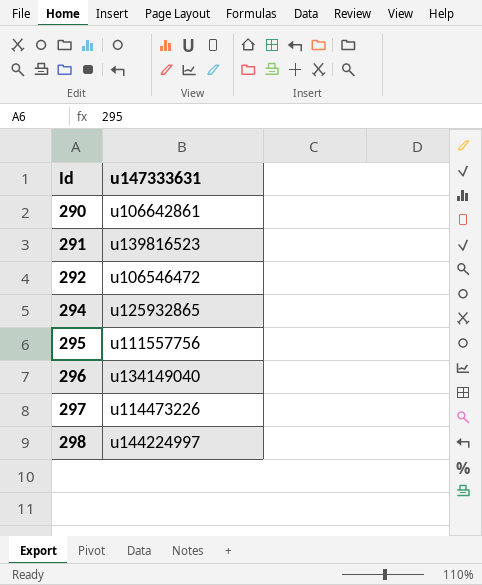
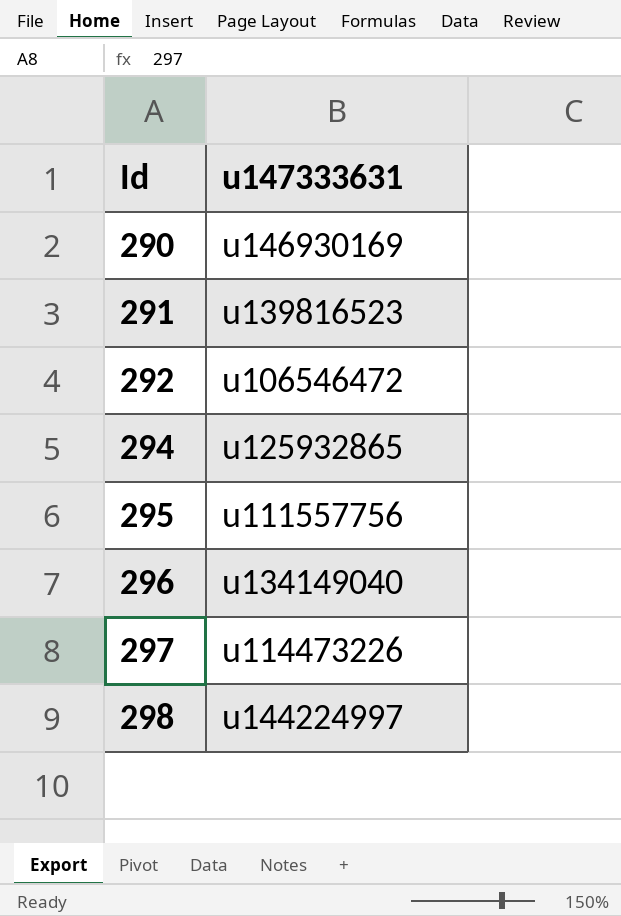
290 | u147333631: u106642861 -> u146930169

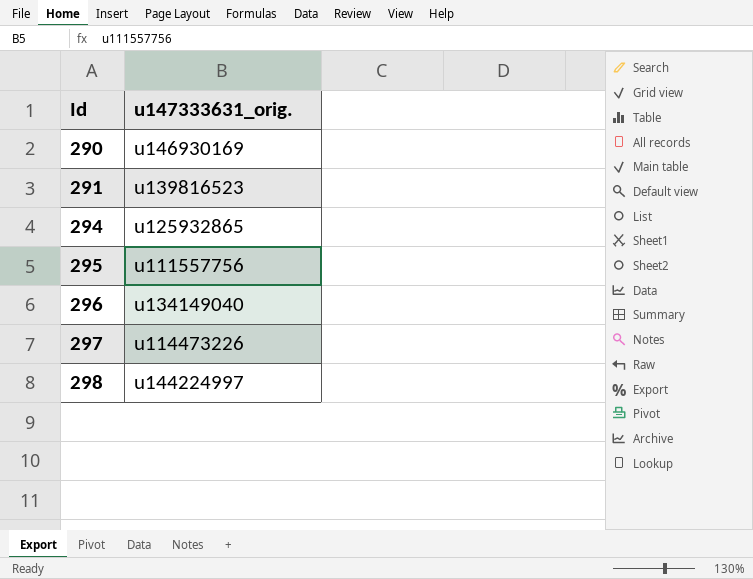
column name: u147333631 -> u147333631_orig.
row 292: u106546472 -> none

